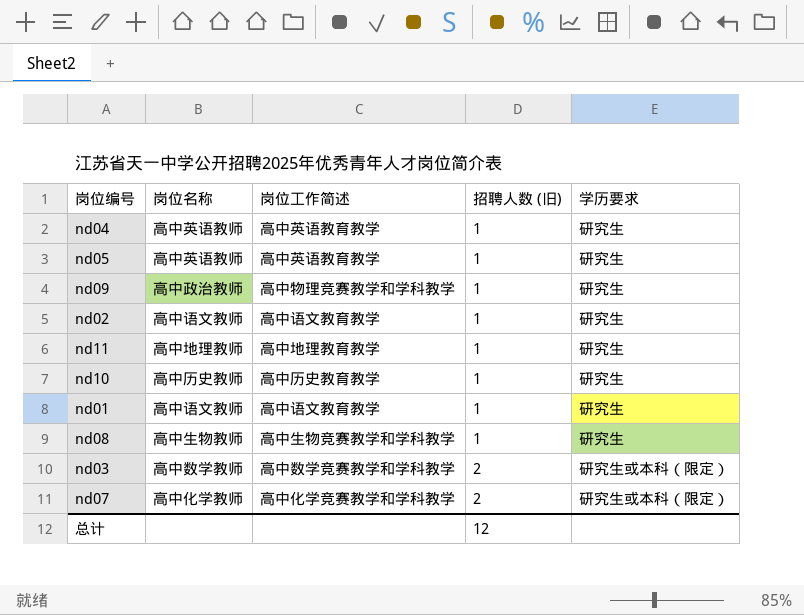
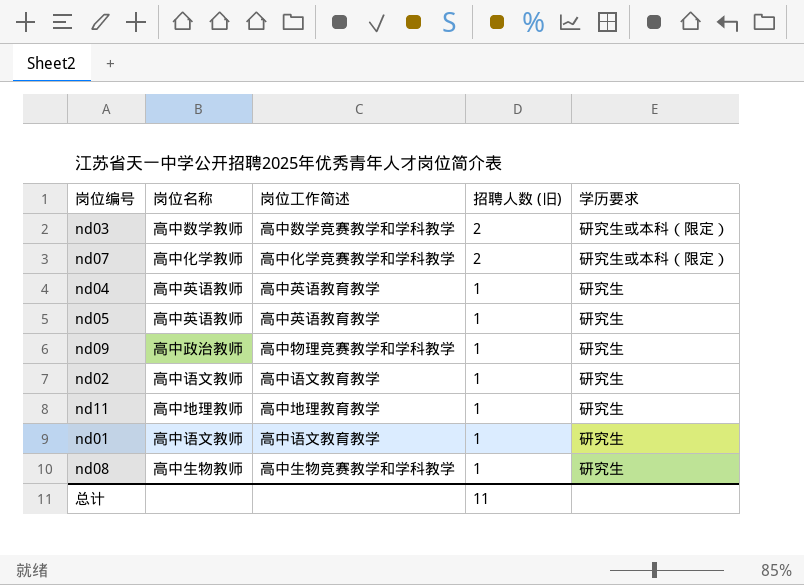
row order: 招聘人数 (旧) ascending -> 招聘人数 (旧) descending
row nd10: 高中历史教师 | 高中历史教育教学 | 1 | 研究生 -> none
总计 | 招聘人数 (旧): 12 -> 11

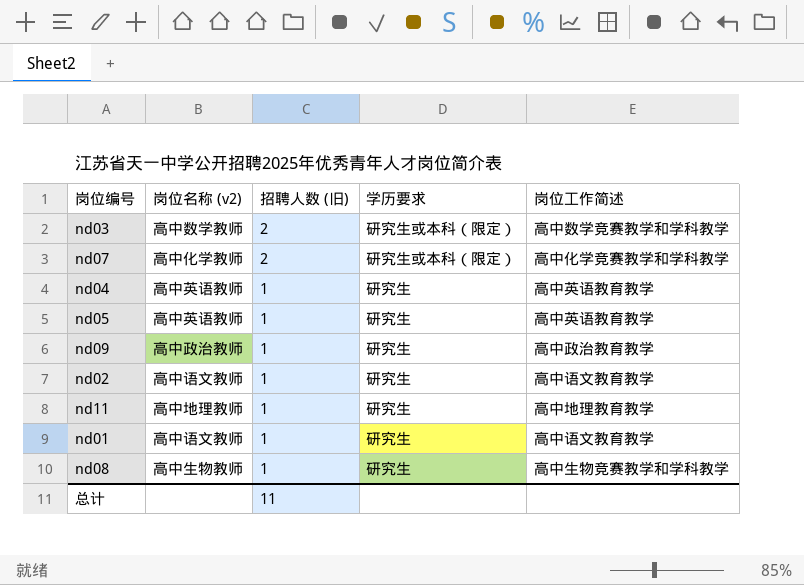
column name: 岗位名称 -> 岗位名称 (v2)
column 岗位工作简述 | position: 3 -> 5
nd09 | 岗位工作简述: 高中物理竞赛教学和学科教学 -> 高中政治教育教学

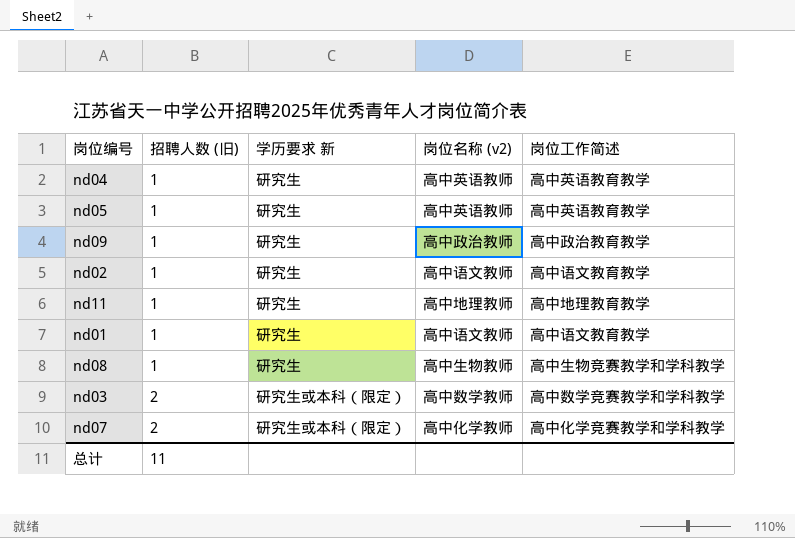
row order: 招聘人数 (旧) descending -> 招聘人数 (旧) ascending
column name: 学历要求 -> 学历要求 新
column 岗位名称 (v2) | position: 2 -> 4

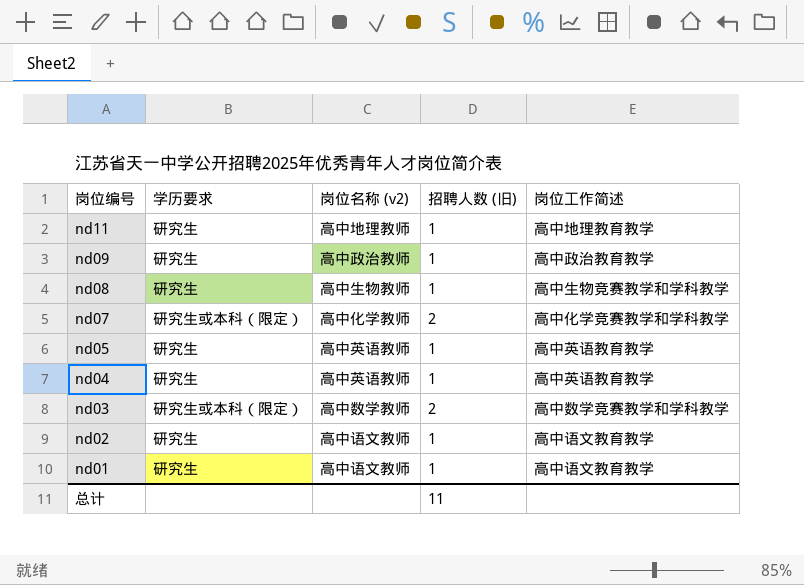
row order: 招聘人数 (旧) ascending -> 岗位编号 descending
column name: 学历要求 新 -> 学历要求
column 招聘人数 (旧) | position: 2 -> 4

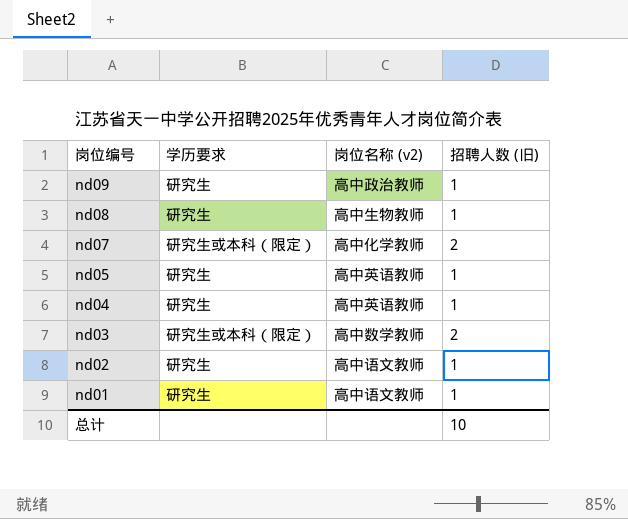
column 岗位工作简述 | position: 5 -> none
row nd11: 研究生 | 高中地理教师 | 1 | 高中地理教育教学 -> none
总计 | 招聘人数 (旧): 11 -> 10

